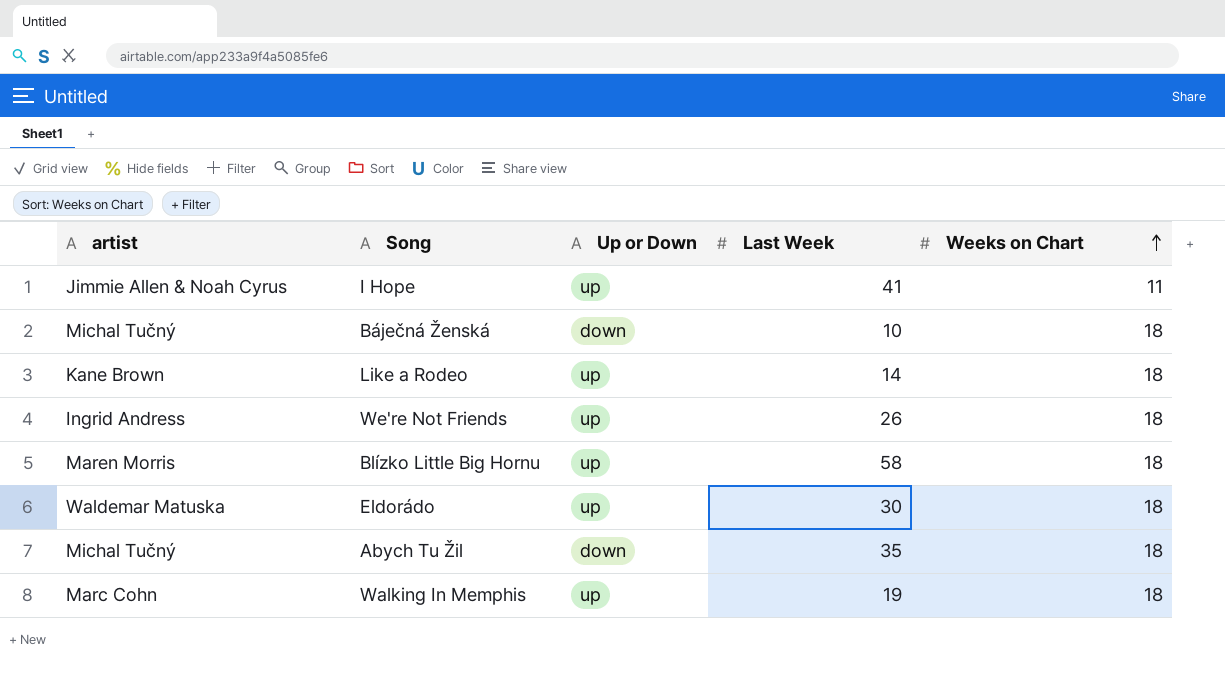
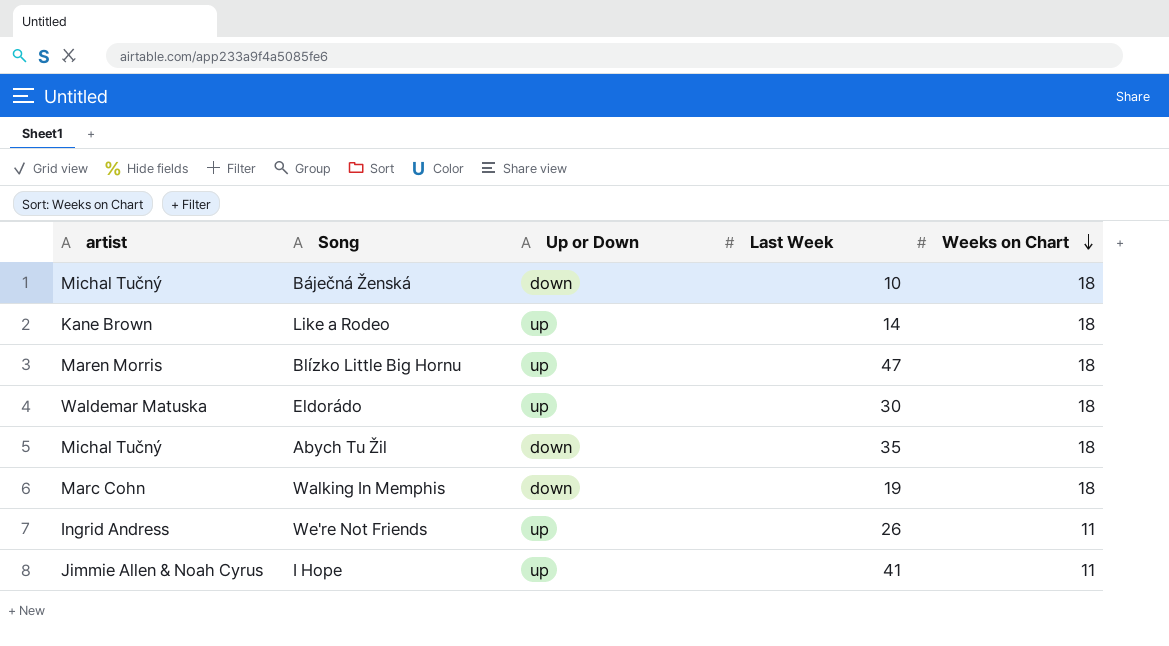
row order: Weeks on Chart ascending -> Weeks on Chart descending
Blízko Little Big Hornu | Last Week: 58 -> 47
Walking In Memphis | Up or Down: up -> down
We're Not Friends | Weeks on Chart: 18 -> 11

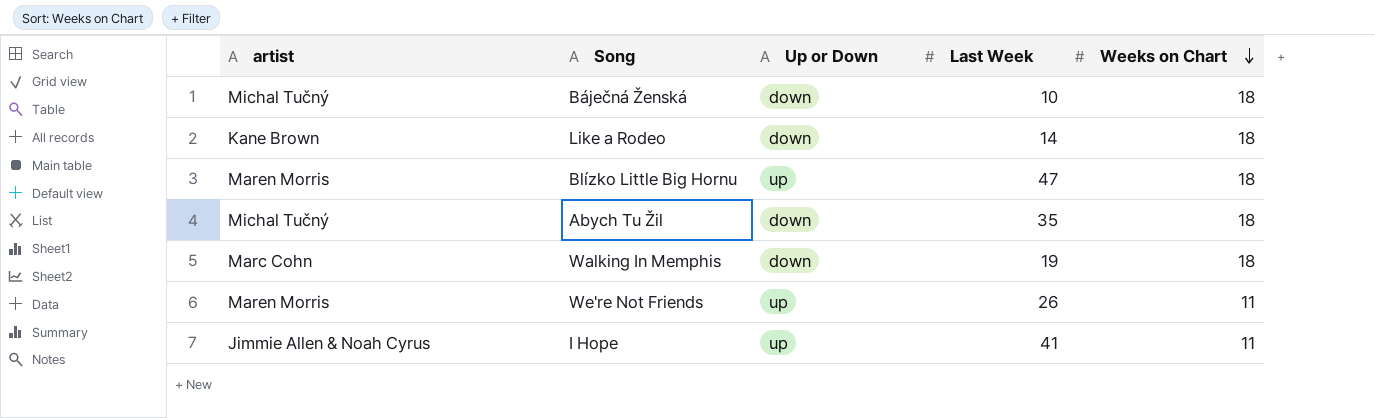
row Eldorádo: Waldemar Matuska | up | 30 | 18 -> none
Like a Rodeo | Up or Down: up -> down
We're Not Friends | artist: Ingrid Andress -> Maren Morris

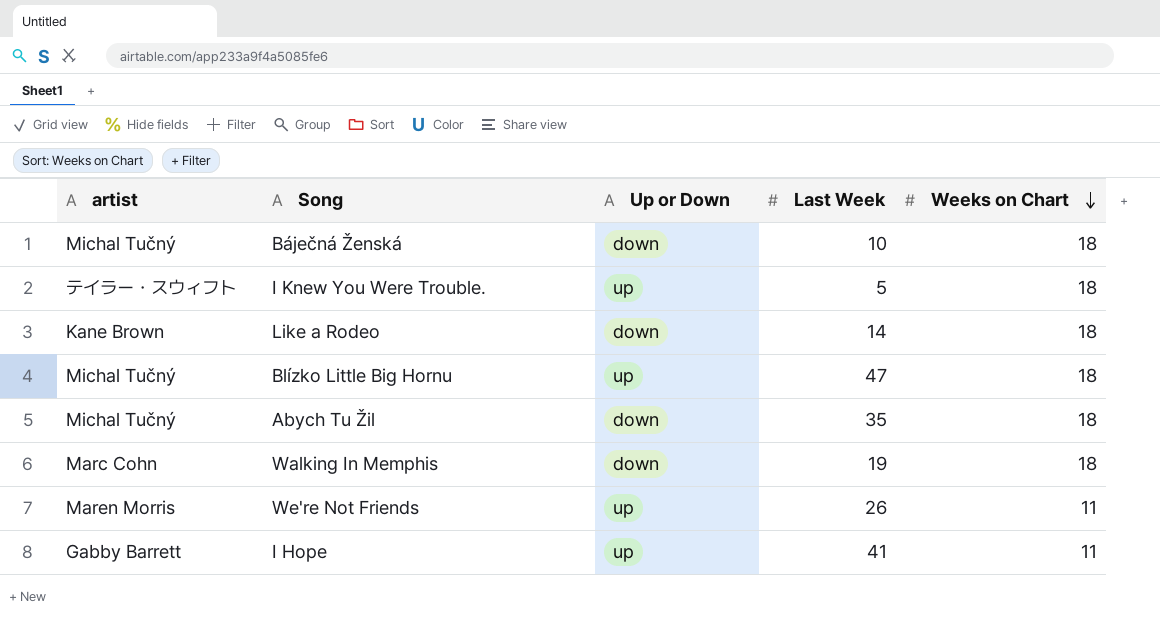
row I Knew You Were Trouble.: none -> テイラー・スウィフト | up | 5 | 18
Blízko Little Big Hornu | artist: Maren Morris -> Michal Tučný
I Hope | artist: Jimmie Allen & Noah Cyrus -> Gabby Barrett

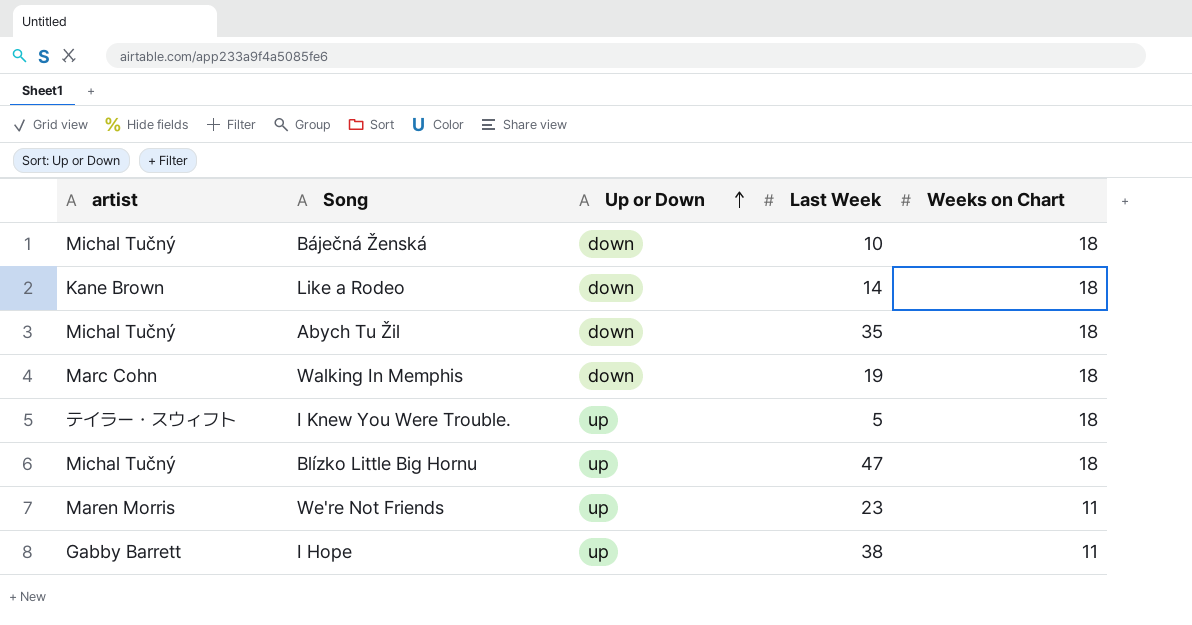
row order: Weeks on Chart descending -> Up or Down ascending
We're Not Friends | Last Week: 26 -> 23
I Hope | Last Week: 41 -> 38

